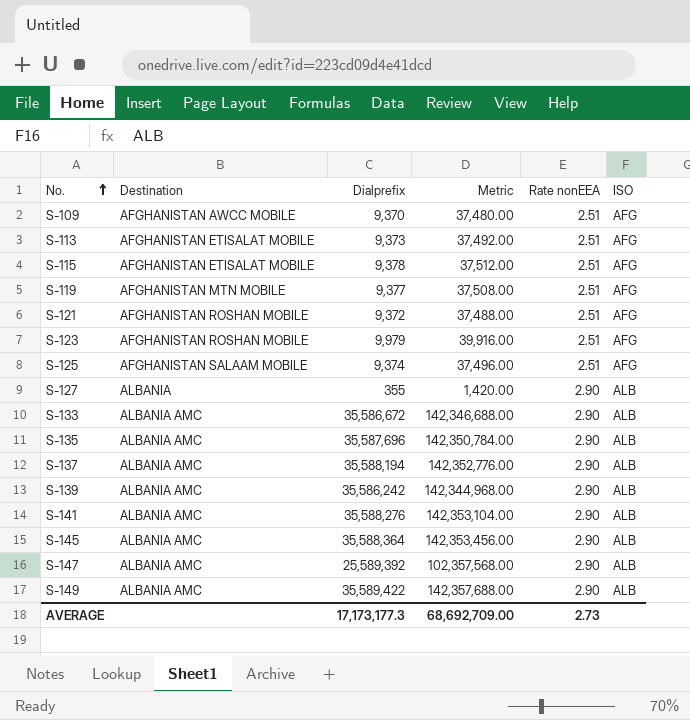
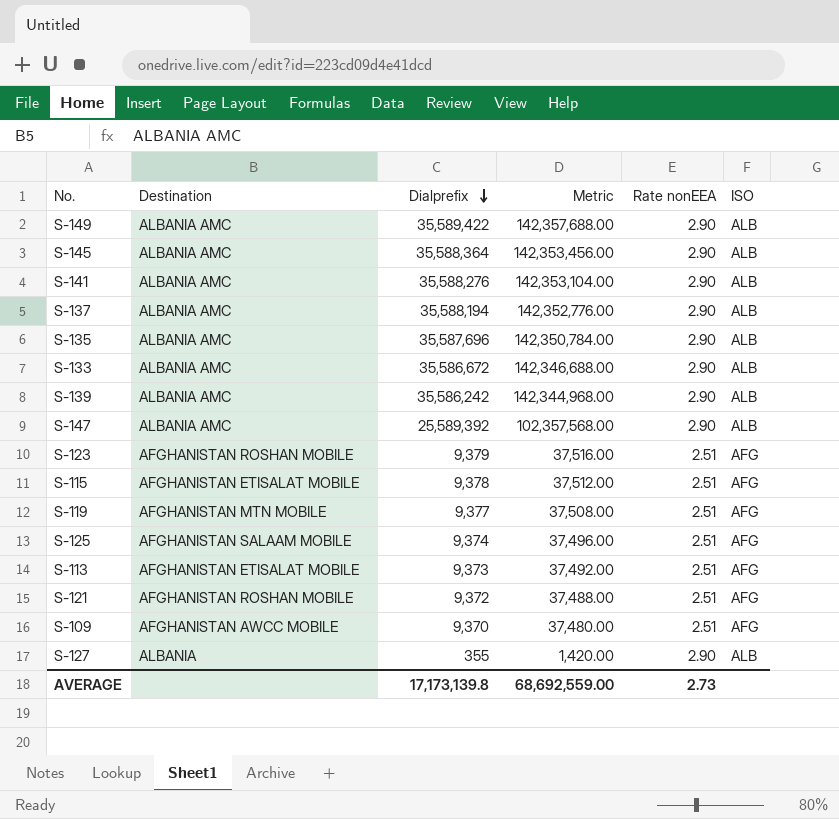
row order: No. ascending -> Dialprefix descending
S-123 | Dialprefix: 9,979 -> 9,379
S-123 | Metric: 39,916.00 -> 37,516.00
AVERAGE | Dialprefix: 17,173,177.3 -> 17,173,139.8
AVERAGE | Metric: 68,692,709.00 -> 68,692,559.00

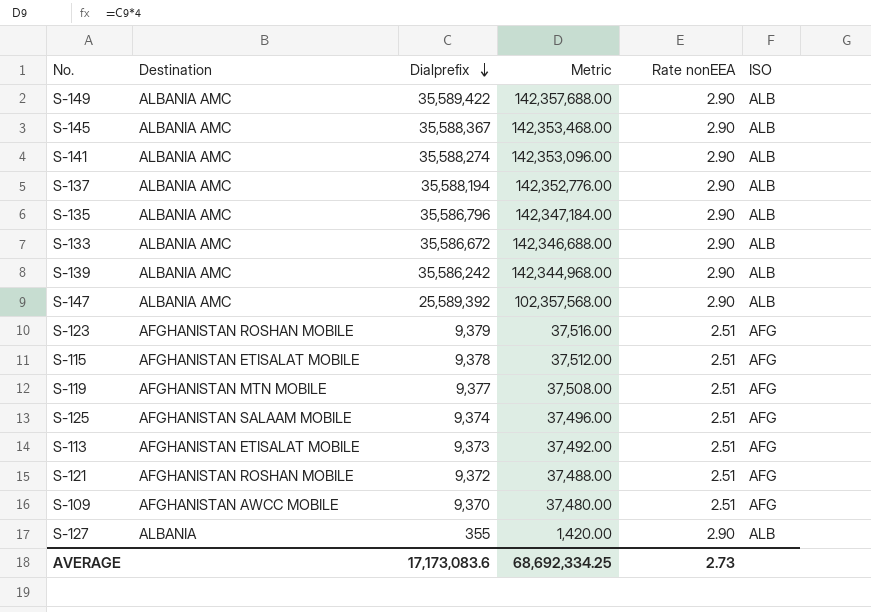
S-145 | Dialprefix: 35,588,364 -> 35,588,367
S-145 | Metric: 142,353,456.00 -> 142,353,468.00
S-141 | Dialprefix: 35,588,276 -> 35,588,274
S-141 | Metric: 142,353,104.00 -> 142,353,096.00
S-135 | Dialprefix: 35,587,696 -> 35,586,796
S-135 | Metric: 142,350,784.00 -> 142,347,184.00
AVERAGE | Dialprefix: 17,173,139.8 -> 17,173,083.6
AVERAGE | Metric: 68,692,559.00 -> 68,692,334.25

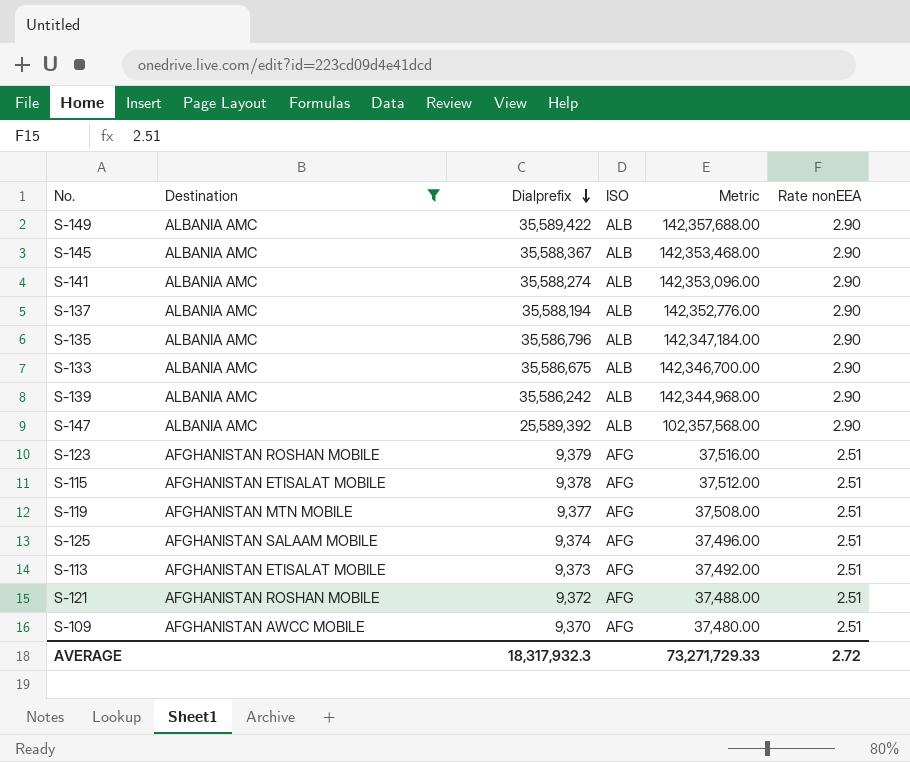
filter: none -> Destination != ALBANIA
column ISO | position: 6 -> 4
S-133 | Dialprefix: 35,586,672 -> 35,586,675
S-133 | Metric: 142,346,688.00 -> 142,346,700.00
AVERAGE | Dialprefix: 17,173,083.6 -> 18,317,932.3
AVERAGE | Metric: 68,692,334.25 -> 73,271,729.33
AVERAGE | Rate nonEEA: 2.73 -> 2.72

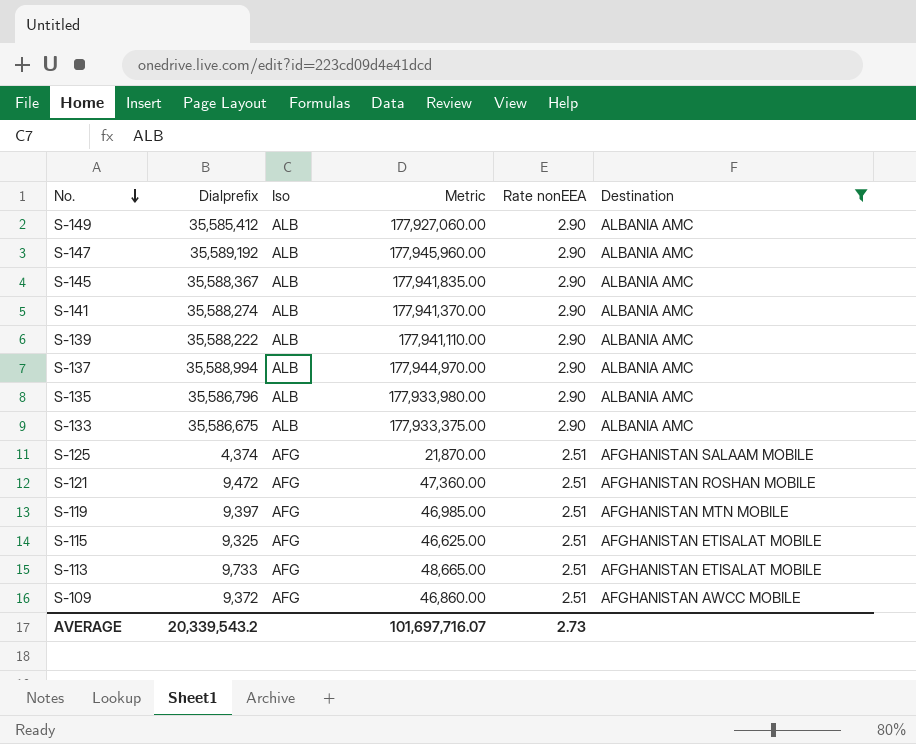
row order: Dialprefix descending -> No. descending
column name: ISO -> Iso
column Metric | formula: [Dialprefix] * 4 -> [Dialprefix] * 5
column Destination | position: 2 -> 6
row S-123: AFGHANISTAN ROSHAN MOBILE | 9,379 | AFG | 37,516.00 | 2.51 -> none
S-149 | Dialprefix: 35,589,422 -> 35,585,412
S-147 | Dialprefix: 25,589,392 -> 35,589,192
S-139 | Dialprefix: 35,586,242 -> 35,588,222
S-137 | Dialprefix: 35,588,194 -> 35,588,994
S-125 | Dialprefix: 9,374 -> 4,374
S-121 | Dialprefix: 9,372 -> 9,472
S-119 | Dialprefix: 9,377 -> 9,397
S-115 | Dialprefix: 9,378 -> 9,325
S-113 | Dialprefix: 9,373 -> 9,733
S-109 | Dialprefix: 9,370 -> 9,372
AVERAGE | Dialprefix: 18,317,932.3 -> 20,339,543.2
AVERAGE | Metric: 73,271,729.33 -> 101,697,716.07
AVERAGE | Rate nonEEA: 2.72 -> 2.73

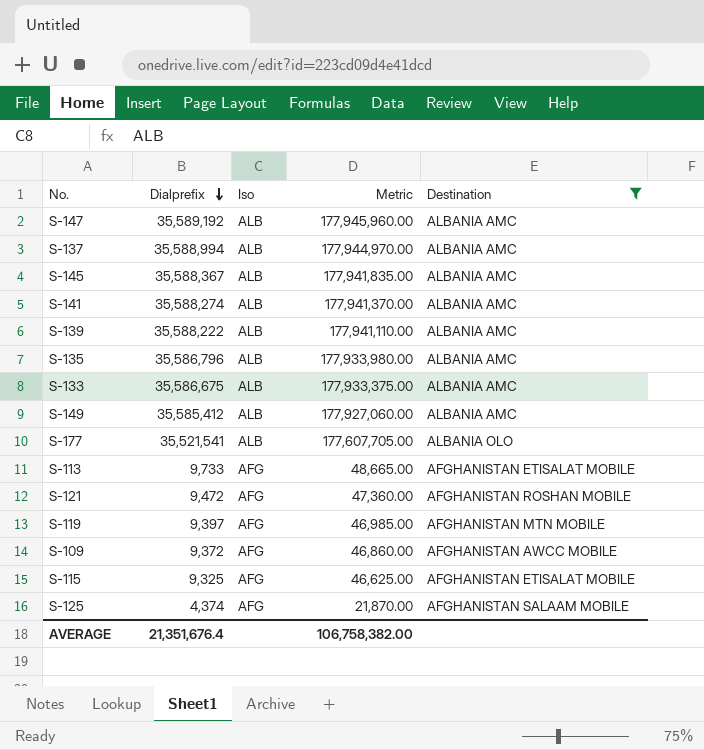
row order: No. descending -> Dialprefix descending
column Rate nonEEA | position: 5 -> none
row S-177: none -> 35,521,541 | ALB | 177,607,705.00 | ALBANIA OLO
AVERAGE | Dialprefix: 20,339,543.2 -> 21,351,676.4
AVERAGE | Metric: 101,697,716.07 -> 106,758,382.00

